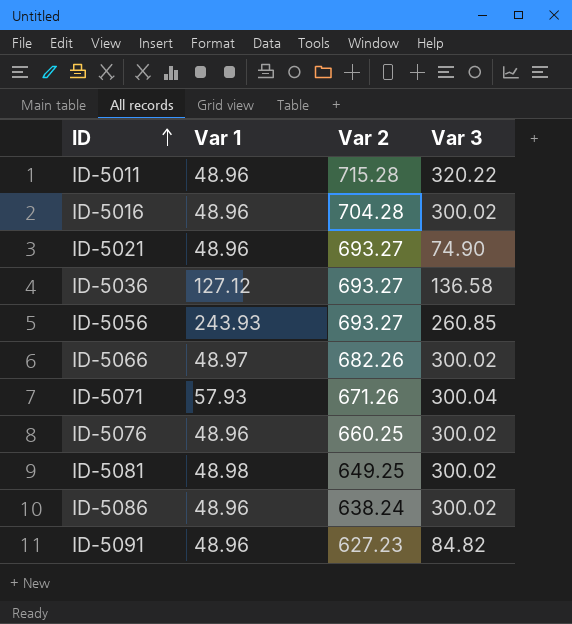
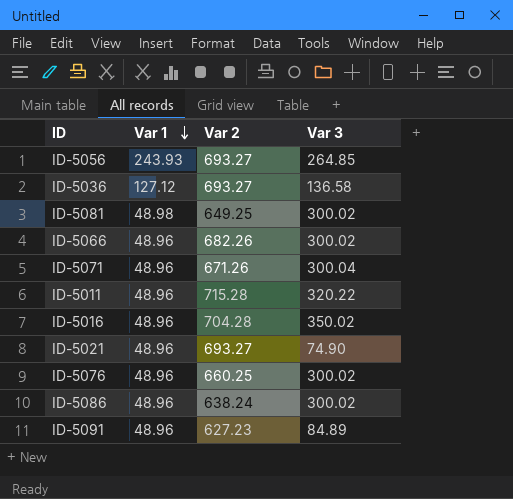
row order: ID ascending -> Var 1 descending
ID-5056 | Var 3: 260.85 -> 264.85
ID-5066 | Var 1: 48.97 -> 48.96
ID-5071 | Var 1: 57.93 -> 48.96
ID-5016 | Var 3: 300.02 -> 350.02
ID-5091 | Var 3: 84.82 -> 84.89

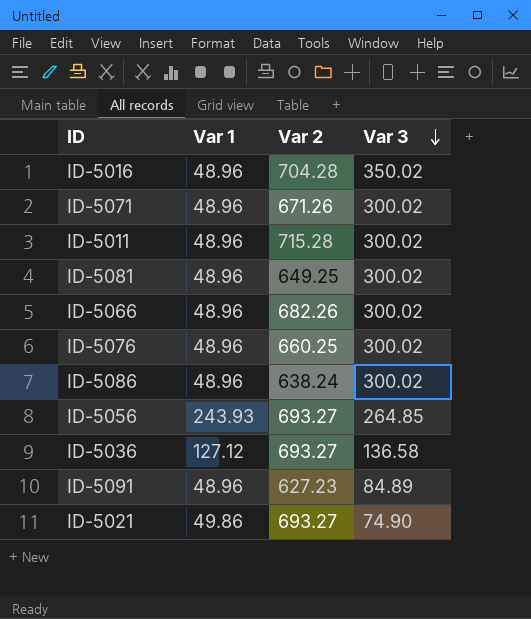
row order: Var 1 descending -> Var 3 descending
ID-5071 | Var 3: 300.04 -> 300.02
ID-5011 | Var 3: 320.22 -> 300.02
ID-5081 | Var 1: 48.98 -> 48.96
ID-5021 | Var 1: 48.96 -> 49.86

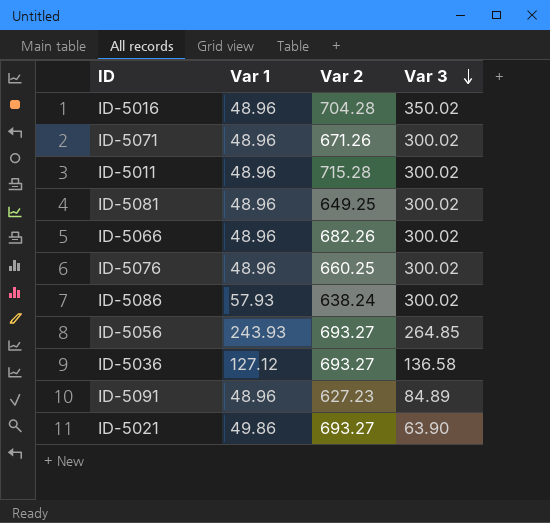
ID-5086 | Var 1: 48.96 -> 57.93
ID-5021 | Var 3: 74.90 -> 63.90

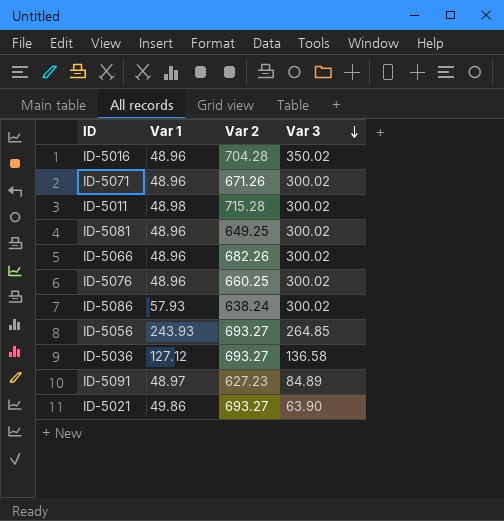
ID-5011 | Var 1: 48.96 -> 48.98
ID-5091 | Var 1: 48.96 -> 48.97

